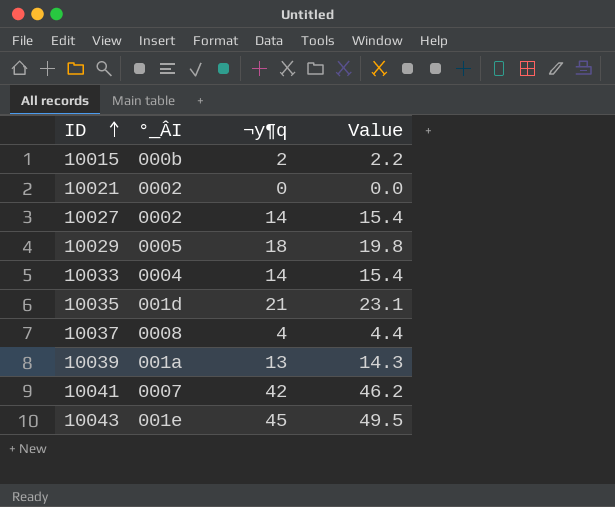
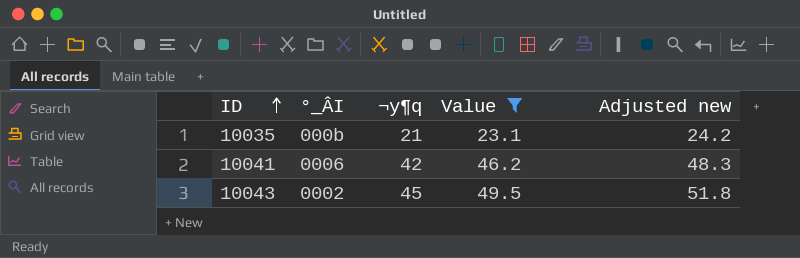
filter: none -> Value >= 23.1
column Adjusted new | formula: none -> [¬y¶q] * 1.15
10035 | °_ÂI: 001d -> 000b
10041 | °_ÂI: 0007 -> 0006
10043 | °_ÂI: 001e -> 0002

